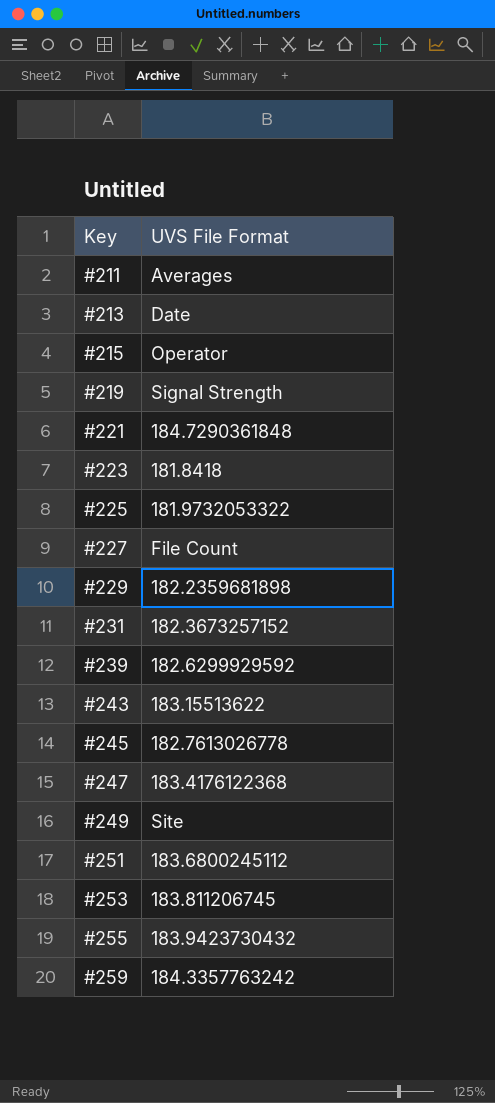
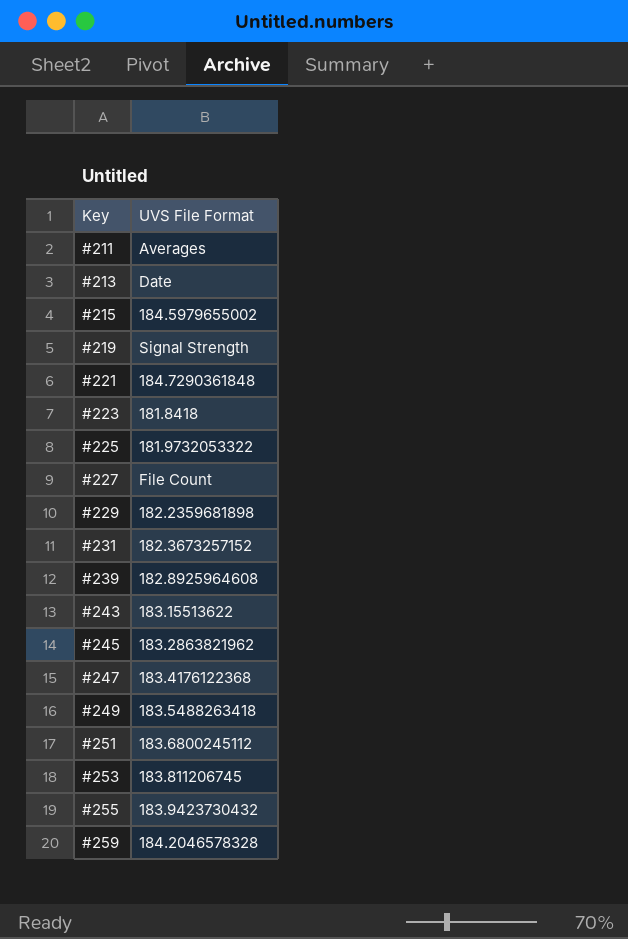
#215 | UVS File Format: Operator -> 184.5979655002
#239 | UVS File Format: 182.6299929592 -> 182.8925964608
#245 | UVS File Format: 182.7613026778 -> 183.2863821962
#249 | UVS File Format: Site -> 183.5488263418
#259 | UVS File Format: 184.3357763242 -> 184.2046578328

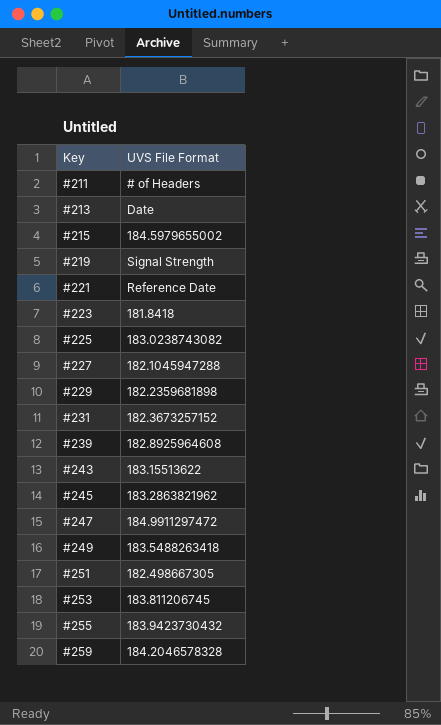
#211 | UVS File Format: Averages -> # of Headers
#221 | UVS File Format: 184.7290361848 -> Reference Date
#225 | UVS File Format: 181.9732053322 -> 183.0238743082
#227 | UVS File Format: File Count -> 182.1045947288
#247 | UVS File Format: 183.4176122368 -> 184.9911297472
#251 | UVS File Format: 183.6800245112 -> 182.498667305

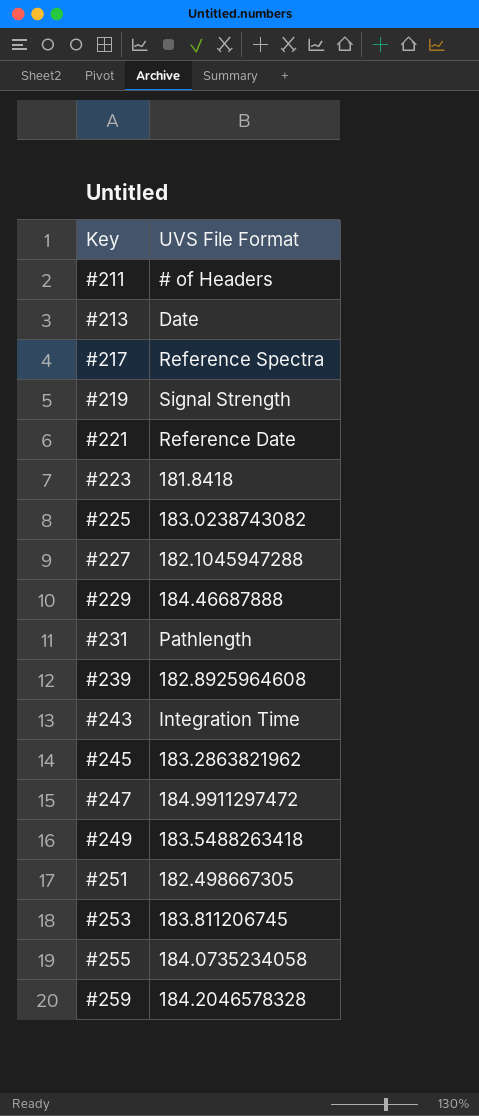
row #215: 184.5979655002 -> none
row #217: none -> Reference Spectra
#229 | UVS File Format: 182.2359681898 -> 184.46687888
#231 | UVS File Format: 182.3673257152 -> Pathlength
#243 | UVS File Format: 183.15513622 -> Integration Time
#255 | UVS File Format: 183.9423730432 -> 184.0735234058

